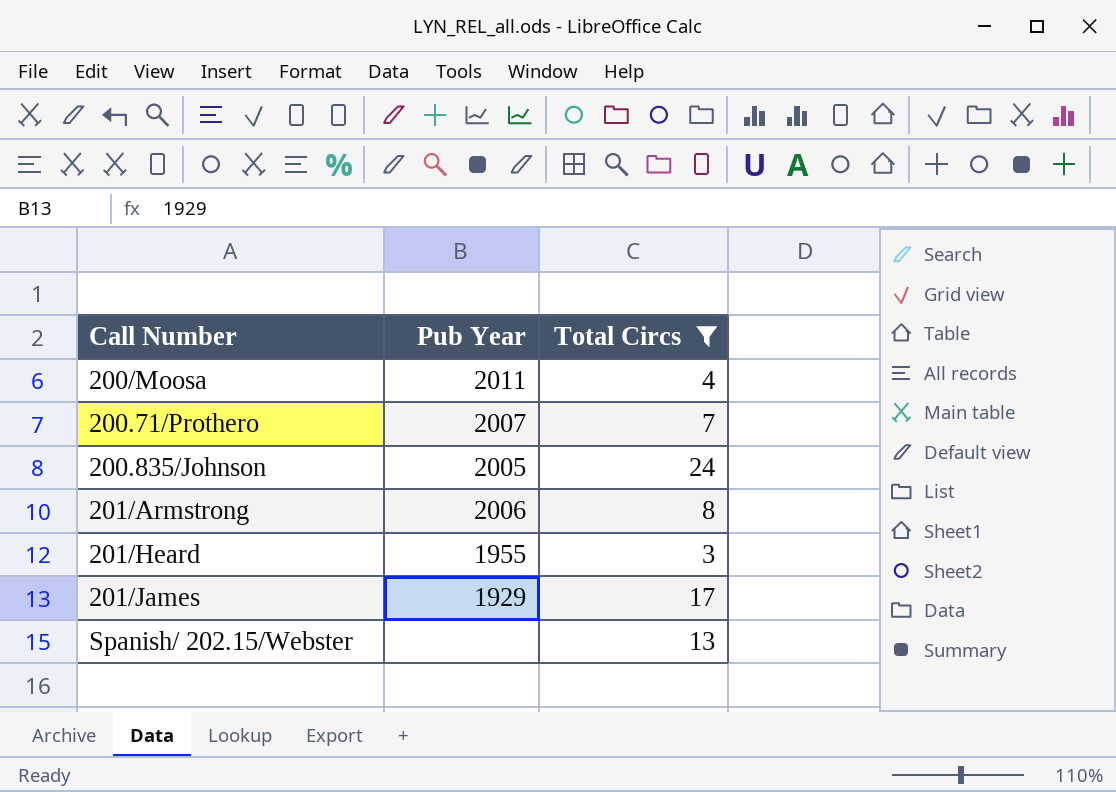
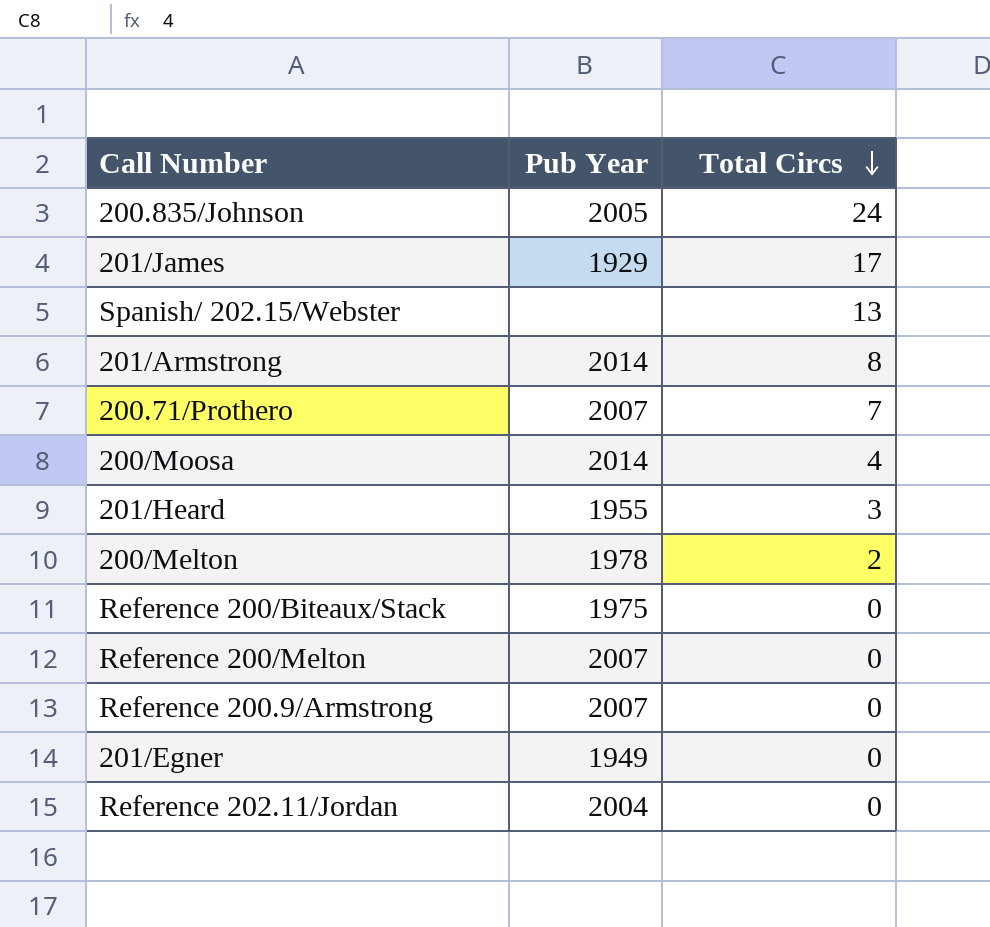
filter: Total Circs >= 3 -> none
row order: none -> Total Circs descending
201/Armstrong | Pub Year: 2006 -> 2014
200/Moosa | Pub Year: 2011 -> 2014

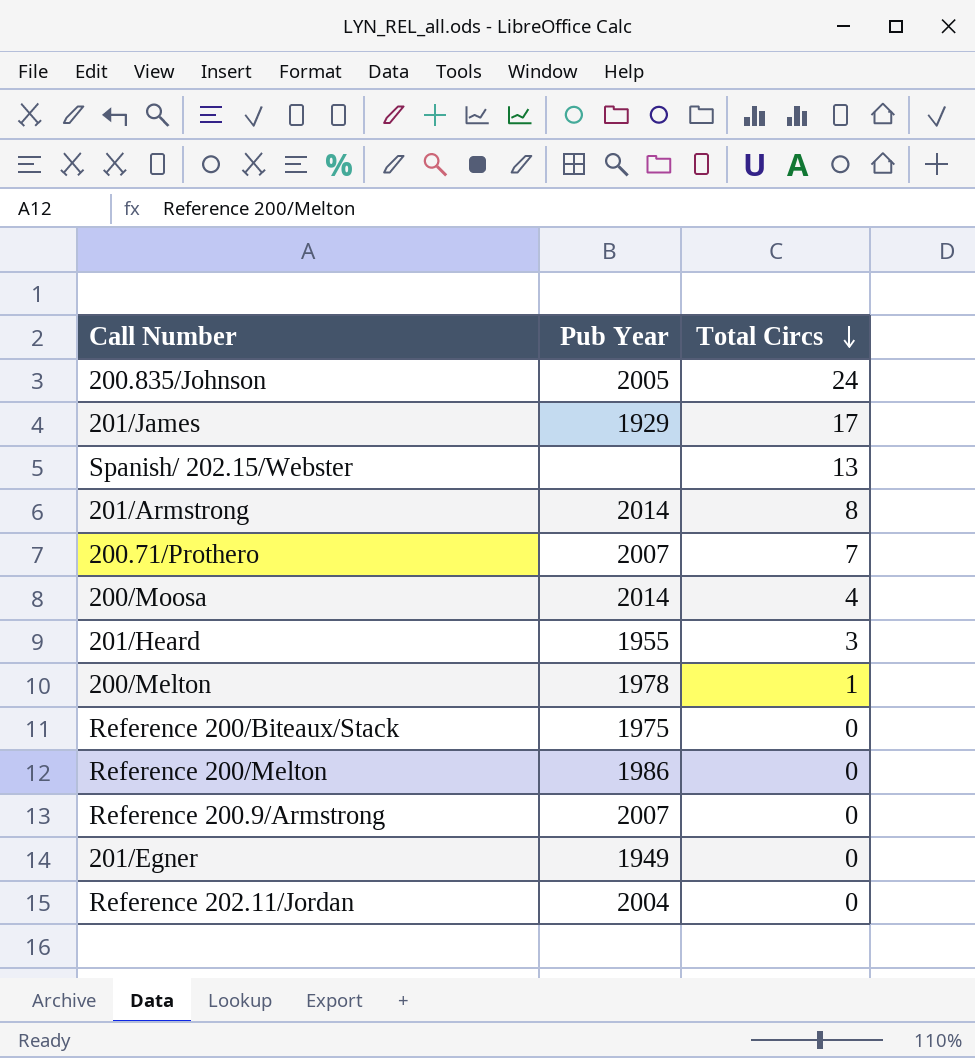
200/Melton | Total Circs: 2 -> 1
Reference 200/Melton | Pub Year: 2007 -> 1986

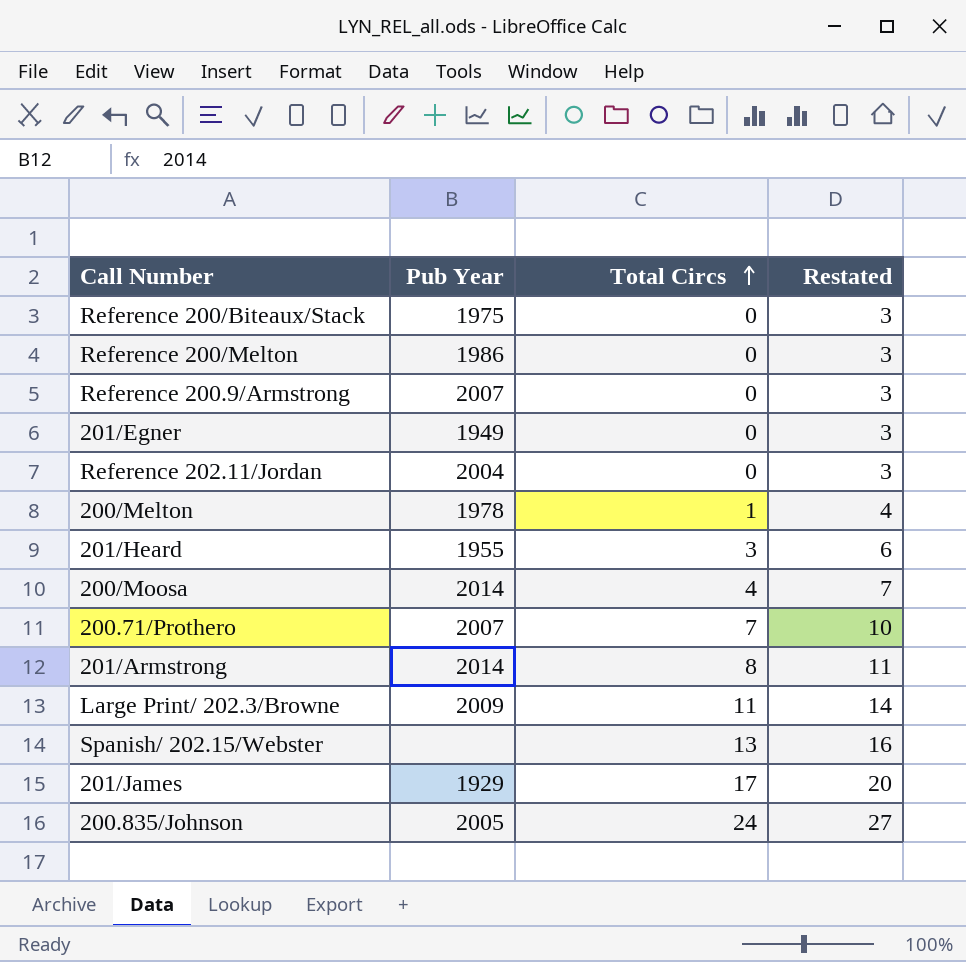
row order: Total Circs descending -> Total Circs ascending
column Restated | formula: none -> [Total Circs] + 3
row Large Print/ 202.3/Browne: none -> 2009 | 11 | 14

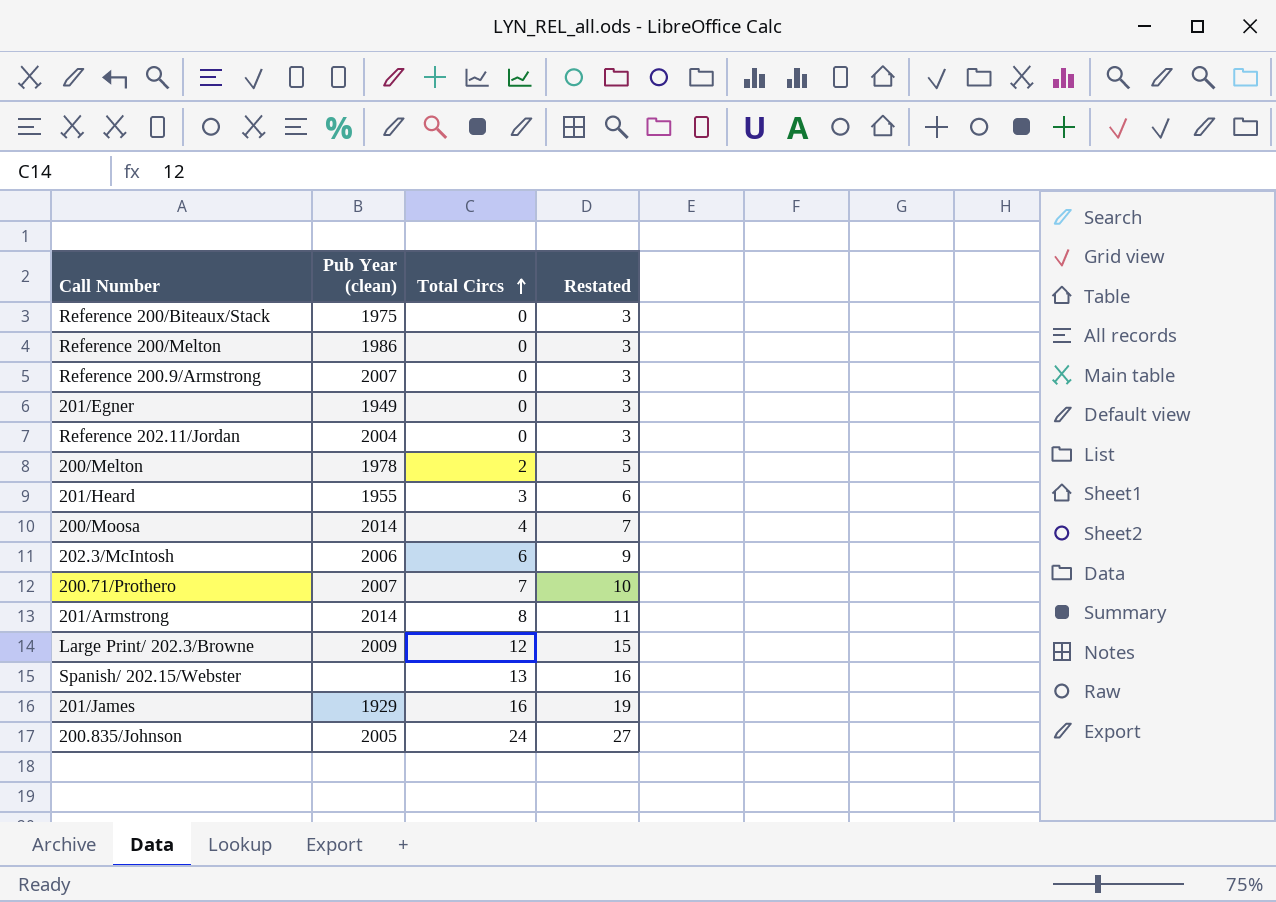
column name: Pub Year -> Pub Year (clean)
200/Melton | Total Circs: 1 -> 2
200/Melton | Restated: 4 -> 5
row 202.3/McIntosh: none -> 2006 | 6 | 9
Large Print/ 202.3/Browne | Total Circs: 11 -> 12
Large Print/ 202.3/Browne | Restated: 14 -> 15
201/James | Total Circs: 17 -> 16
201/James | Restated: 20 -> 19

